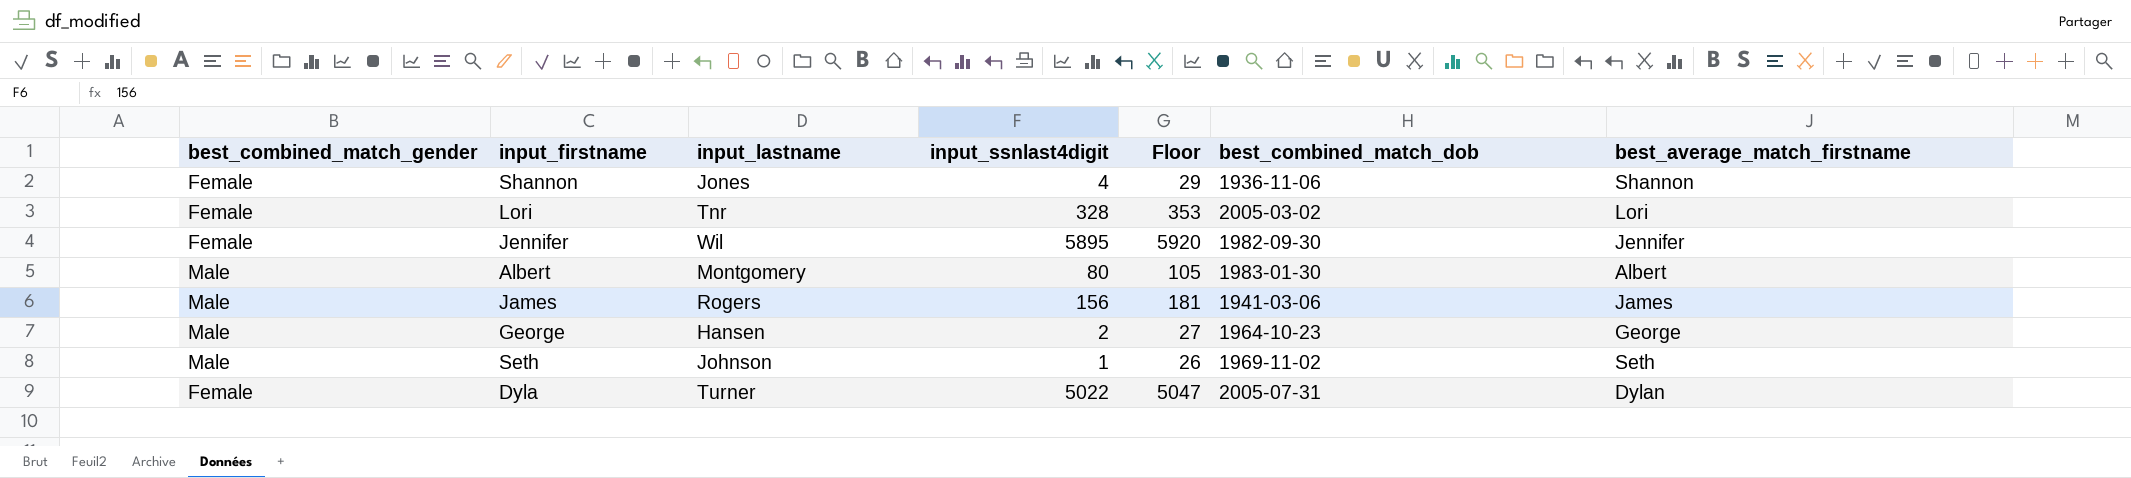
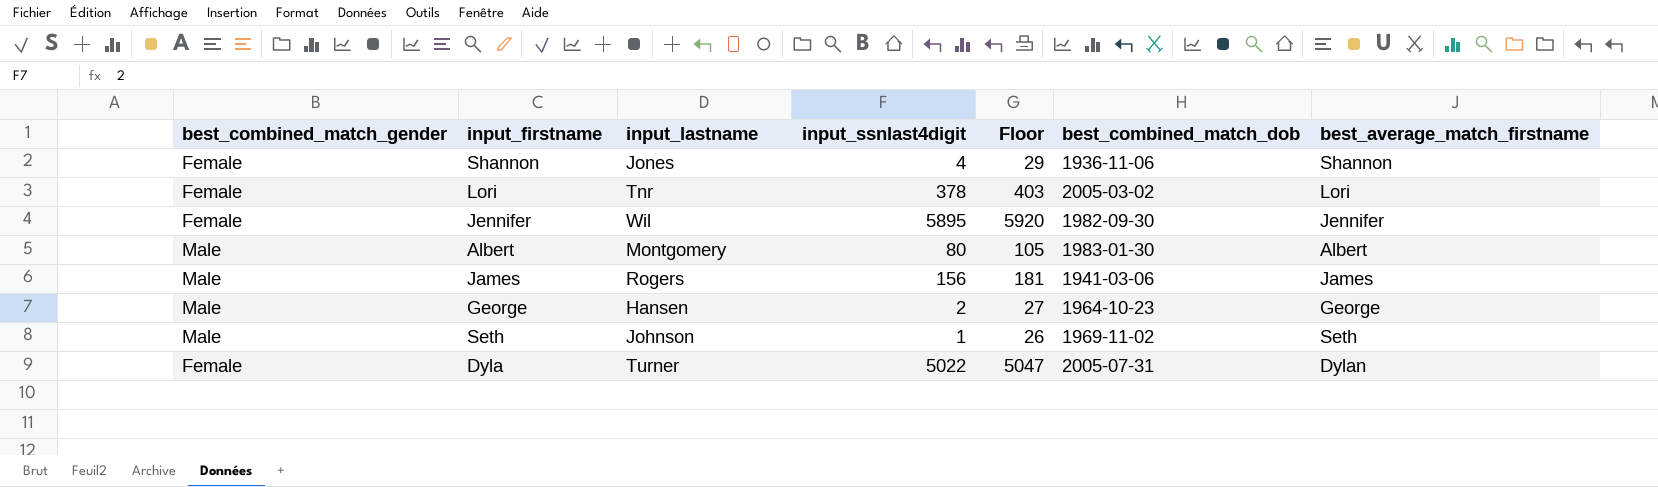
Lori | input_ssnlast4digit: 328 -> 378
Lori | Floor: 353 -> 403

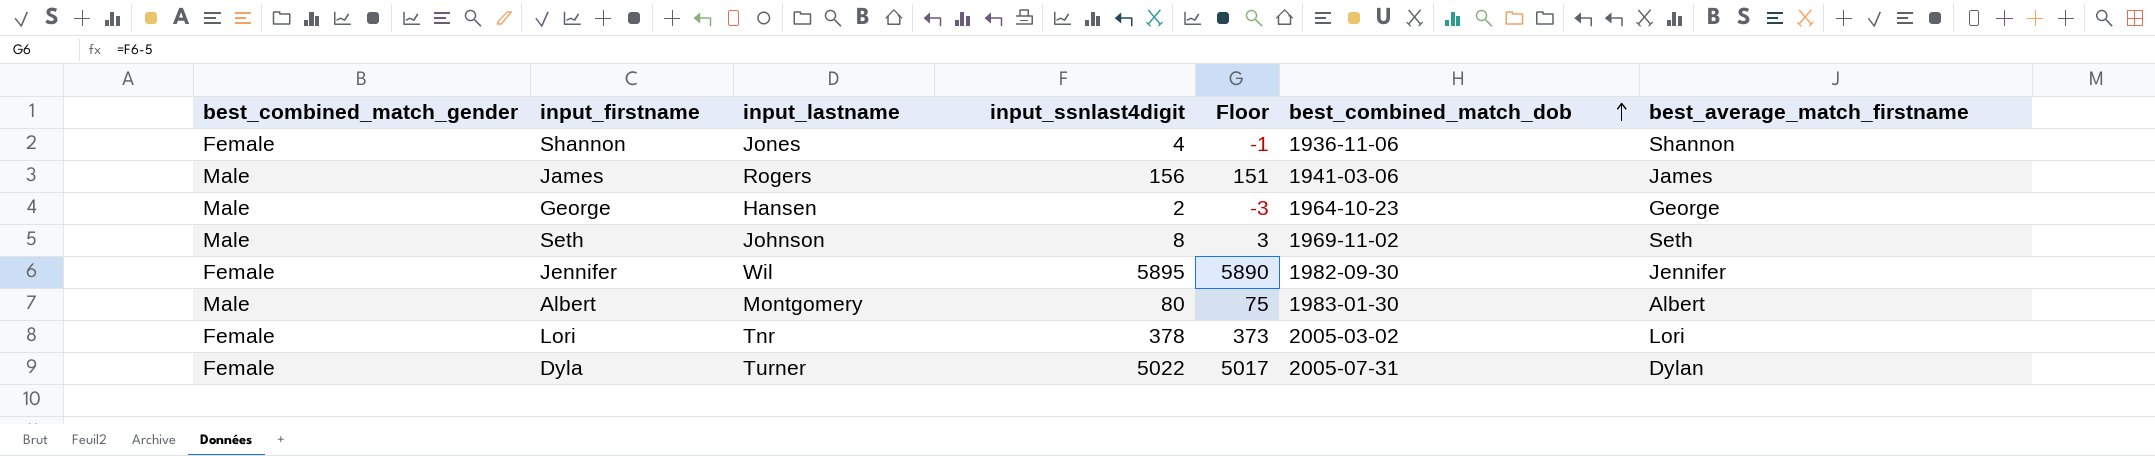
row order: none -> best_combined_match_dob ascending
column Floor | formula: [input_ssnlast4digit] + 25 -> [input_ssnlast4digit] - 5
Seth | input_ssnlast4digit: 1 -> 8

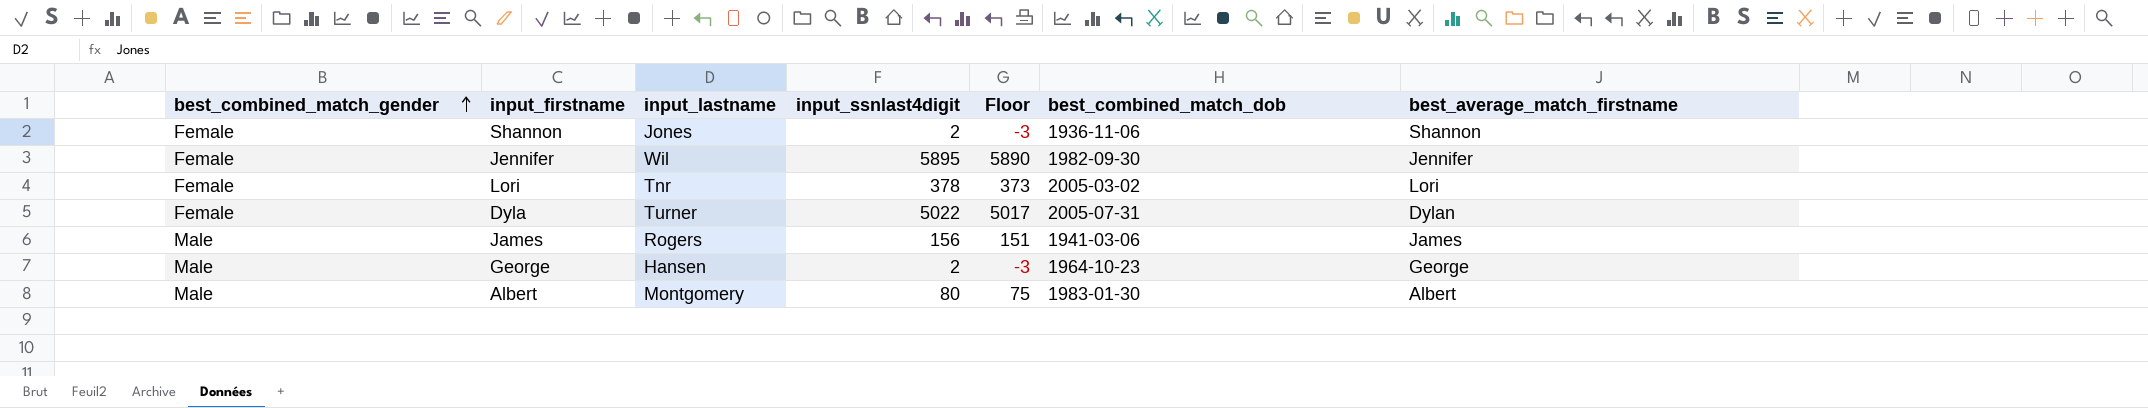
row order: best_combined_match_dob ascending -> best_combined_match_gender ascending
row Seth: Male | Johnson | 8 | 3 | 1969-11-02 | Seth -> none
Shannon | input_ssnlast4digit: 4 -> 2
Shannon | Floor: -1 -> -3

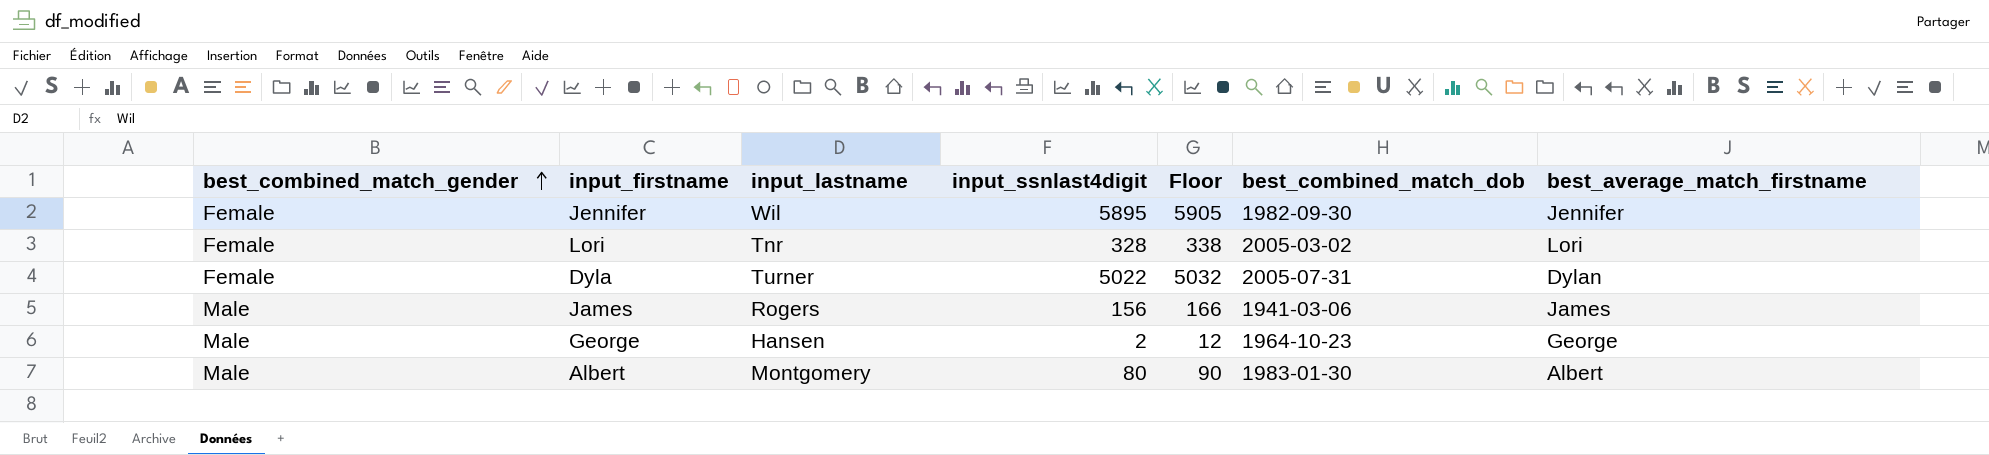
column Floor | formula: [input_ssnlast4digit] - 5 -> [input_ssnlast4digit] + 10
row Shannon: Female | Jones | 2 | -3 | 1936-11-06 | Shannon -> none
Lori | input_ssnlast4digit: 378 -> 328

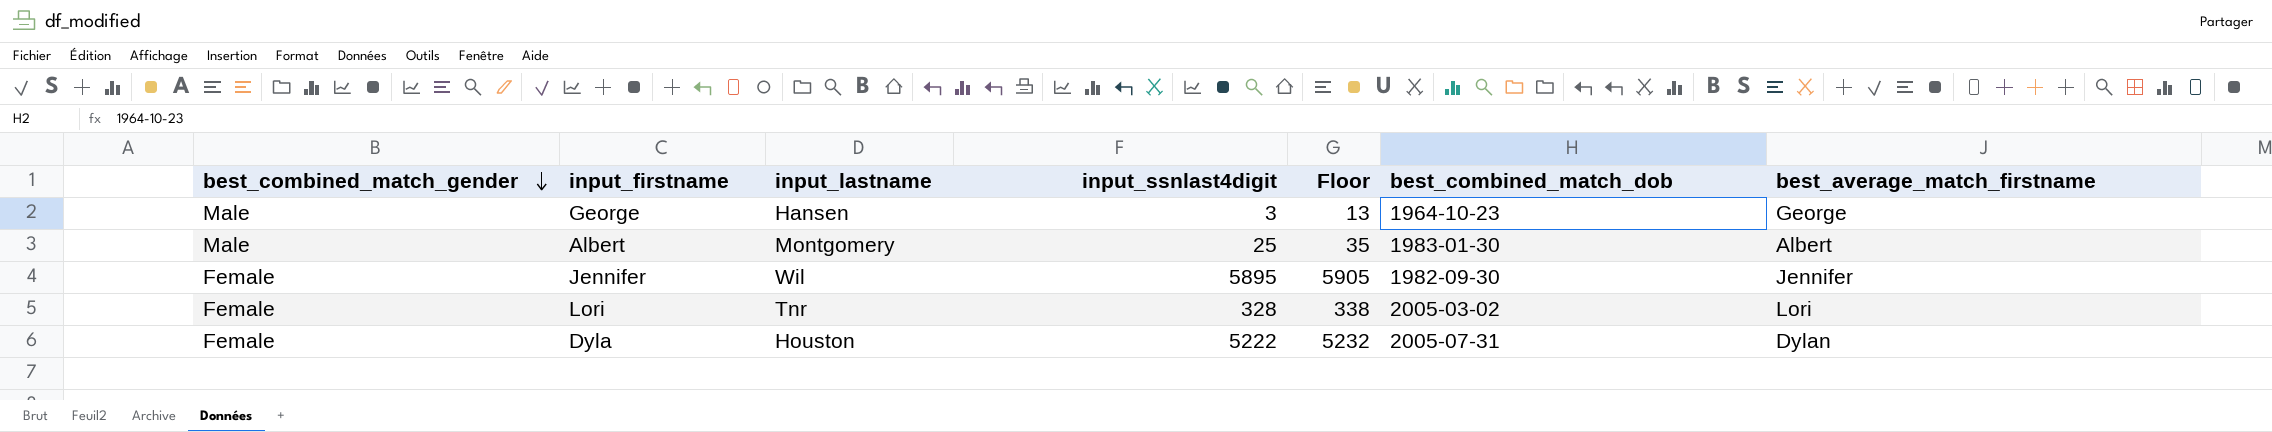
row order: best_combined_match_gender ascending -> best_combined_match_gender descending
row James: Male | Rogers | 156 | 166 | 1941-03-06 | James -> none
George | input_ssnlast4digit: 2 -> 3
George | Floor: 12 -> 13
Albert | input_ssnlast4digit: 80 -> 25
Albert | Floor: 90 -> 35
Dyla | input_lastname: Turner -> Houston
Dyla | input_ssnlast4digit: 5022 -> 5222
Dyla | Floor: 5032 -> 5232

